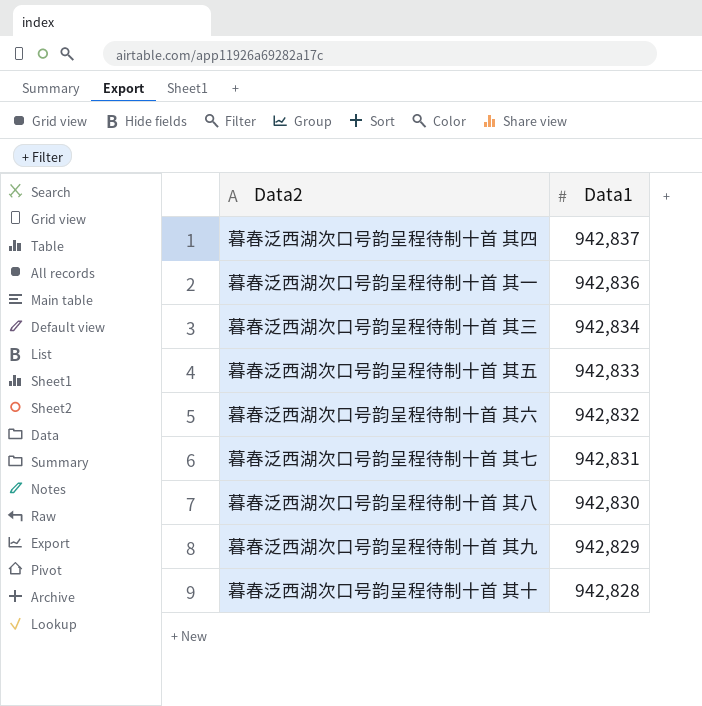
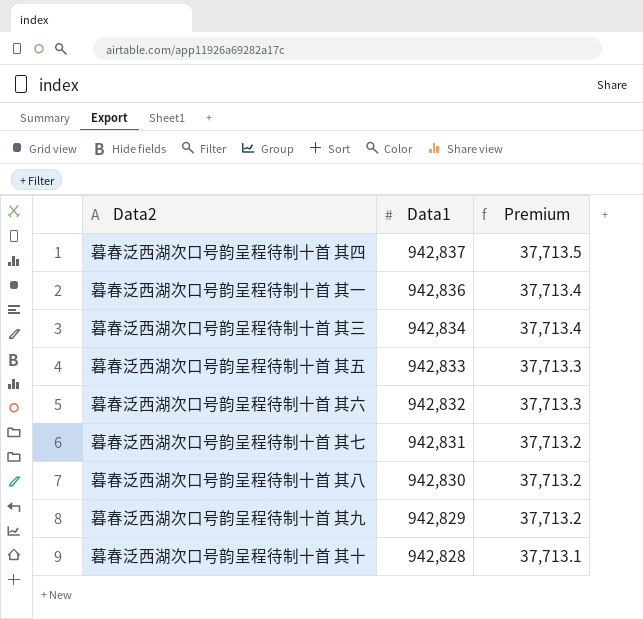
column Premium | formula: none -> [Data1] * 0.04

